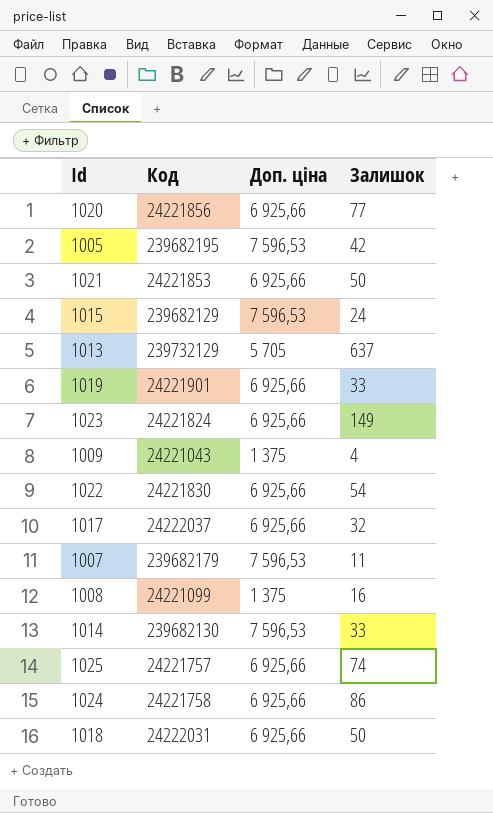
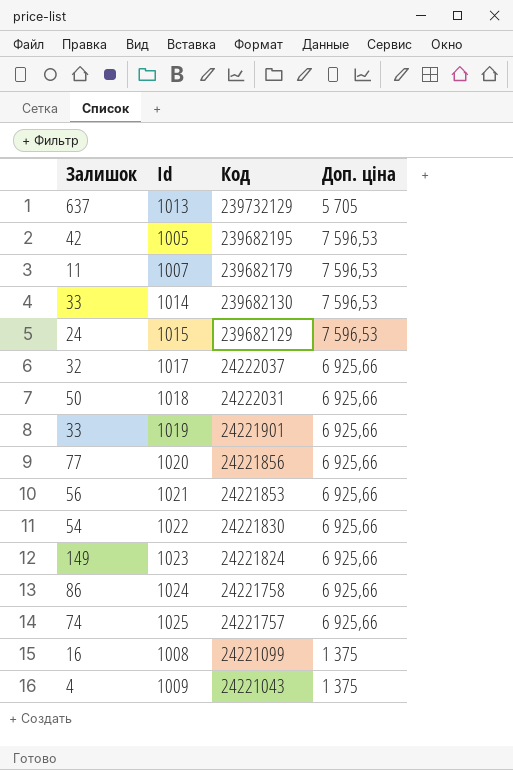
row order: none -> Код descending
column Залишок | position: 4 -> 1
1021 | Залишок: 50 -> 56

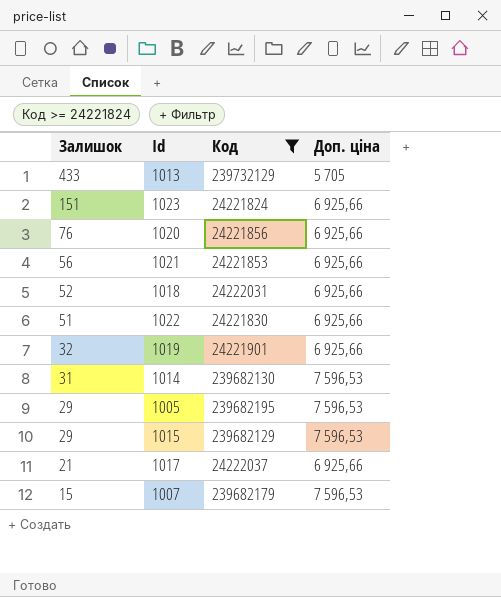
filter: none -> Код >= 24221824
row order: Код descending -> Залишок descending
1013 | Залишок: 637 -> 433
1023 | Залишок: 149 -> 151
1020 | Залишок: 77 -> 76
1018 | Залишок: 50 -> 52
1022 | Залишок: 54 -> 51
1019 | Залишок: 33 -> 32
1014 | Залишок: 33 -> 31
1005 | Залишок: 42 -> 29
1015 | Залишок: 24 -> 29
1017 | Залишок: 32 -> 21
1007 | Залишок: 11 -> 15

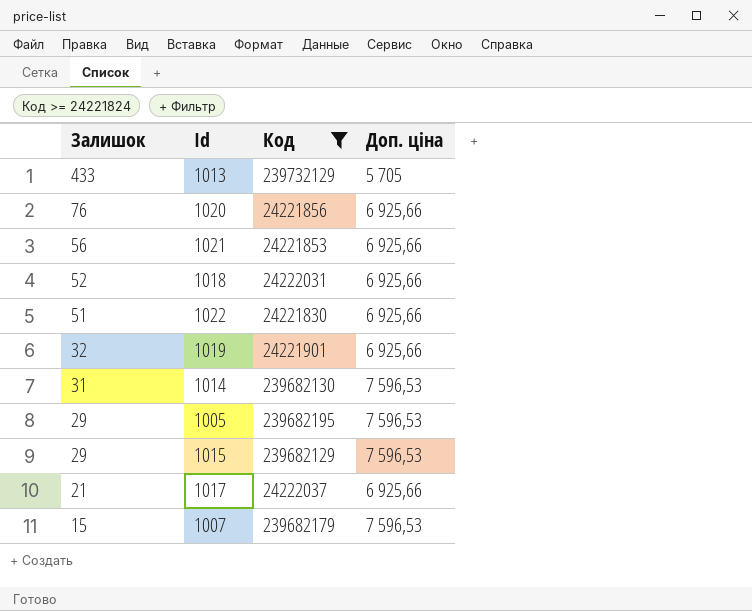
row 1023: 151 | 24221824 | 6 925,66 -> none

